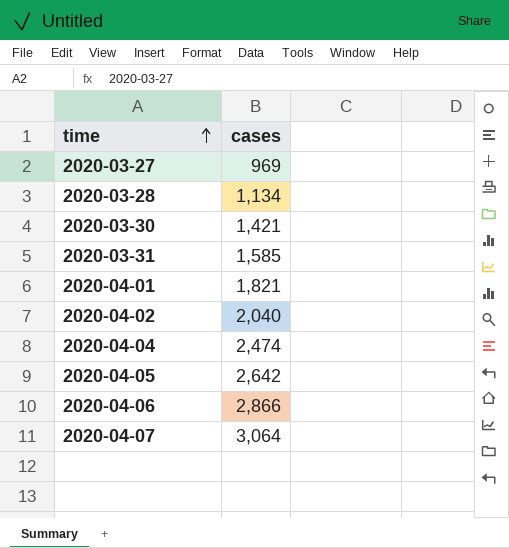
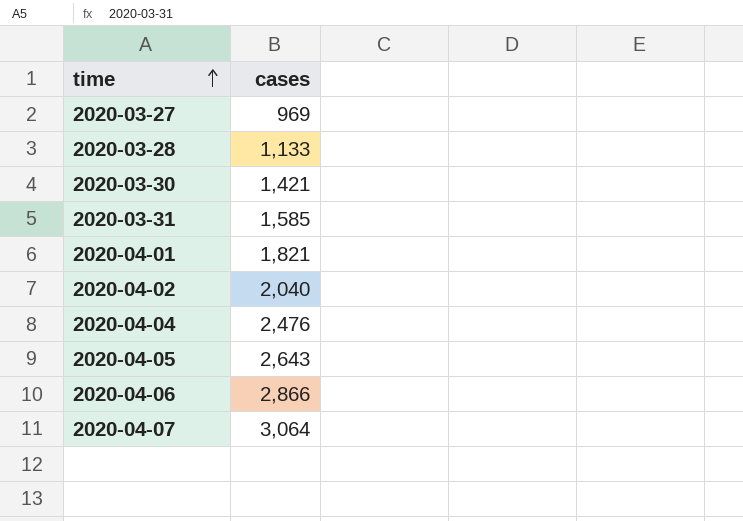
2020-03-28 | cases: 1,134 -> 1,133
2020-04-04 | cases: 2,474 -> 2,476
2020-04-05 | cases: 2,642 -> 2,643

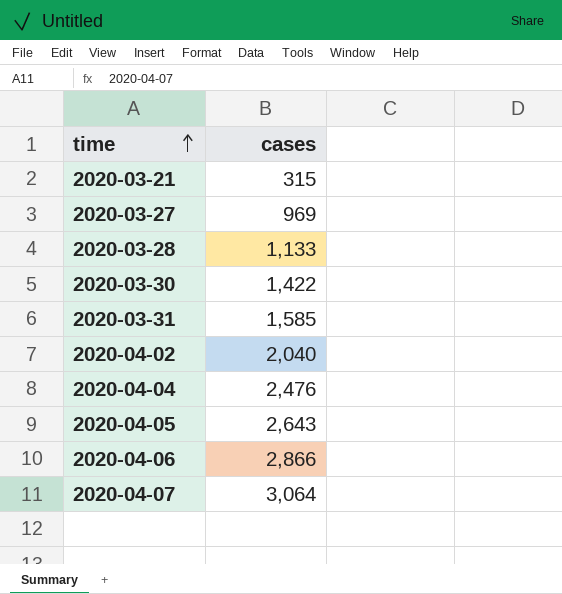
row 2020-04-01: 1,821 -> none
row 2020-03-21: none -> 315
2020-03-30 | cases: 1,421 -> 1,422

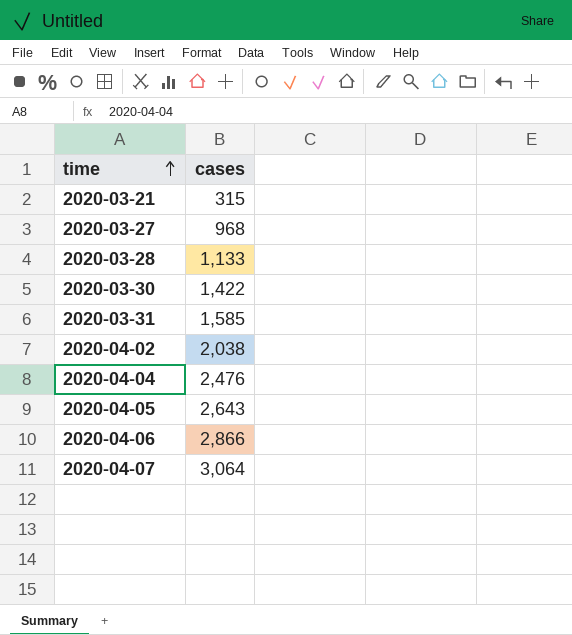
2020-03-27 | cases: 969 -> 968
2020-04-02 | cases: 2,040 -> 2,038

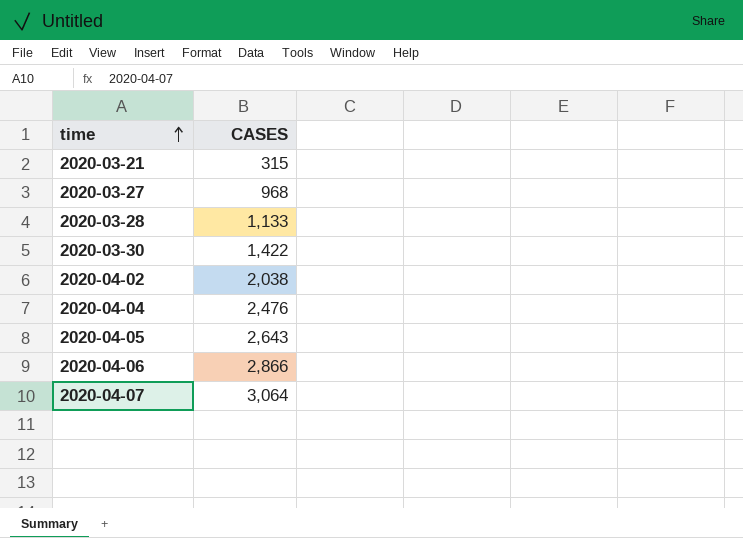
column name: cases -> CASES
row 2020-03-31: 1,585 -> none

